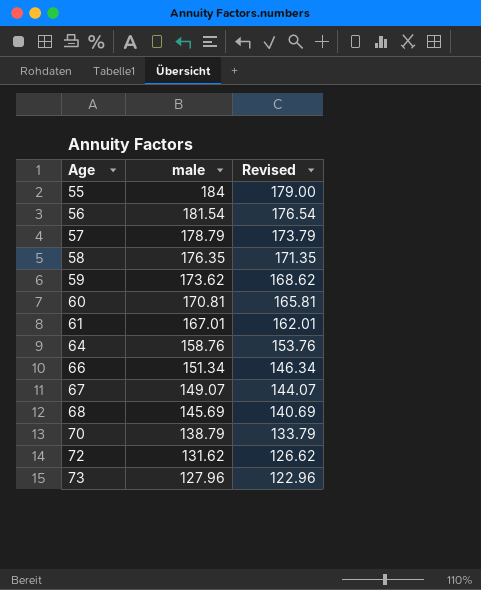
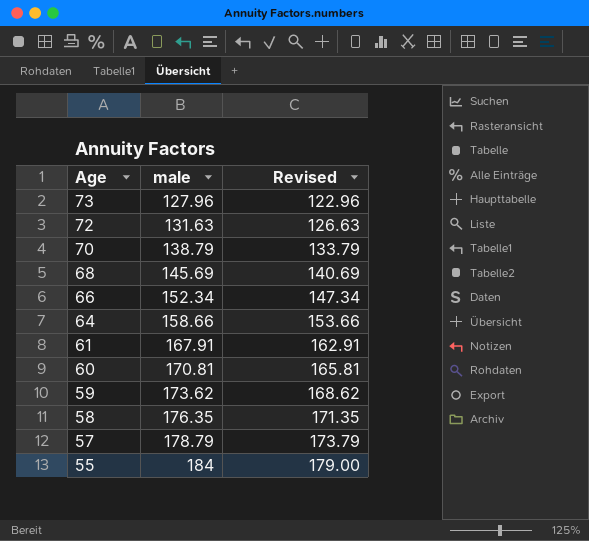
row order: Age ascending -> Age descending
row 56: 181.54 | 176.54 -> none
row 67: 149.07 | 144.07 -> none
72 | male: 131.62 -> 131.63
72 | Revised: 126.62 -> 126.63
66 | male: 151.34 -> 152.34
66 | Revised: 146.34 -> 147.34
64 | male: 158.76 -> 158.66
64 | Revised: 153.76 -> 153.66
61 | male: 167.01 -> 167.91
61 | Revised: 162.01 -> 162.91

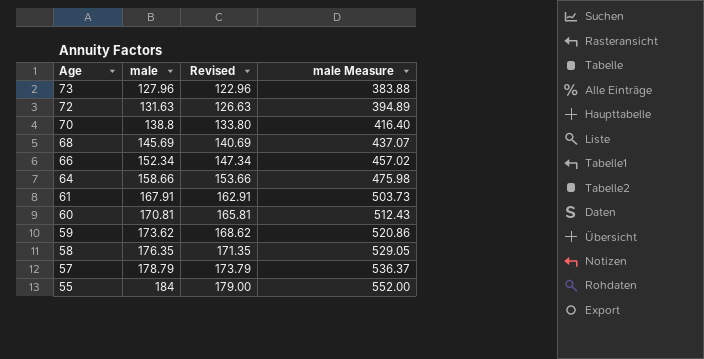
column male Measure | formula: none -> [male] * 3
70 | male: 138.79 -> 138.8
70 | Revised: 133.79 -> 133.80

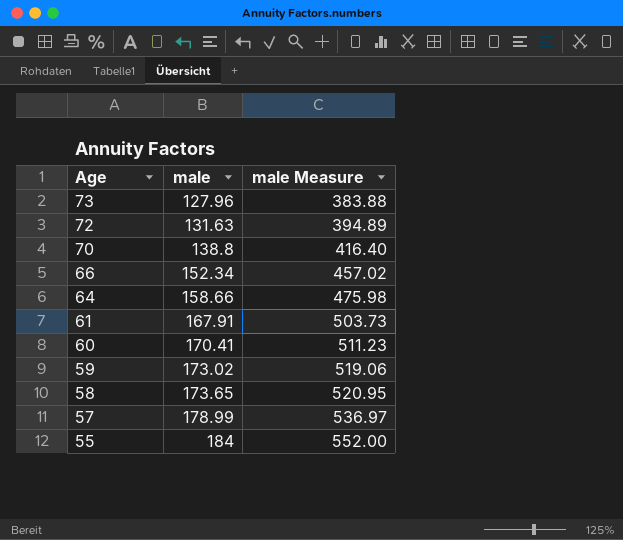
column Revised | formula: [male] - 5 -> none
row 68: 145.69 | 140.69 | 437.07 -> none
60 | male: 170.81 -> 170.41
60 | male Measure: 512.43 -> 511.23
59 | male: 173.62 -> 173.02
59 | male Measure: 520.86 -> 519.06
58 | male: 176.35 -> 173.65
58 | male Measure: 529.05 -> 520.95
57 | male: 178.79 -> 178.99
57 | male Measure: 536.37 -> 536.97

